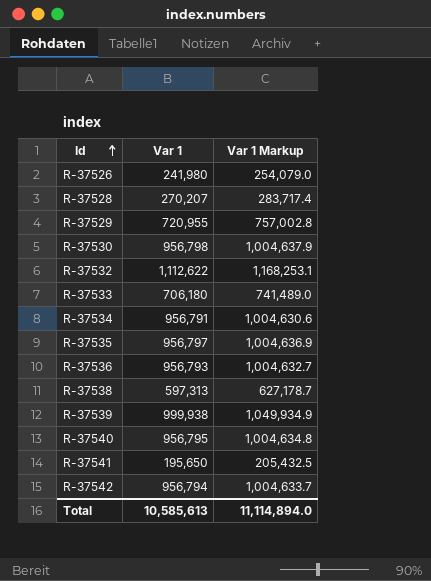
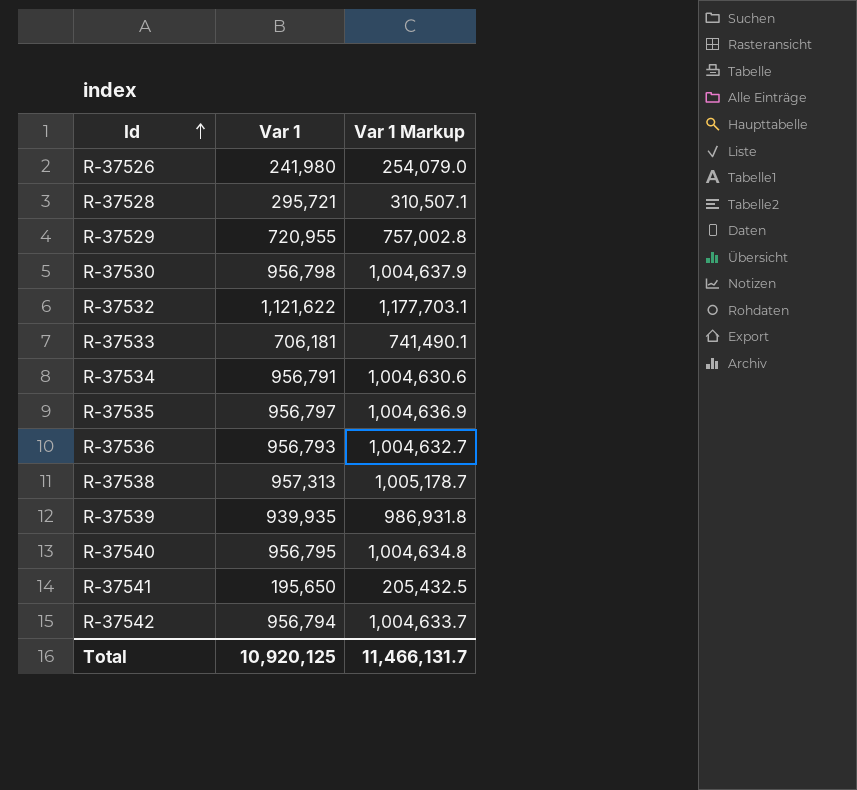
R-37528 | Var 1: 270,207 -> 295,721
R-37528 | Var 1 Markup: 283,717.4 -> 310,507.1
R-37532 | Var 1: 1,112,622 -> 1,121,622
R-37532 | Var 1 Markup: 1,168,253.1 -> 1,177,703.1
R-37533 | Var 1: 706,180 -> 706,181
R-37533 | Var 1 Markup: 741,489.0 -> 741,490.1
R-37538 | Var 1: 597,313 -> 957,313
R-37538 | Var 1 Markup: 627,178.7 -> 1,005,178.7
R-37539 | Var 1: 999,938 -> 939,935
R-37539 | Var 1 Markup: 1,049,934.9 -> 986,931.8
Total | Var 1: 10,585,613 -> 10,920,125
Total | Var 1 Markup: 11,114,894.0 -> 11,466,131.7

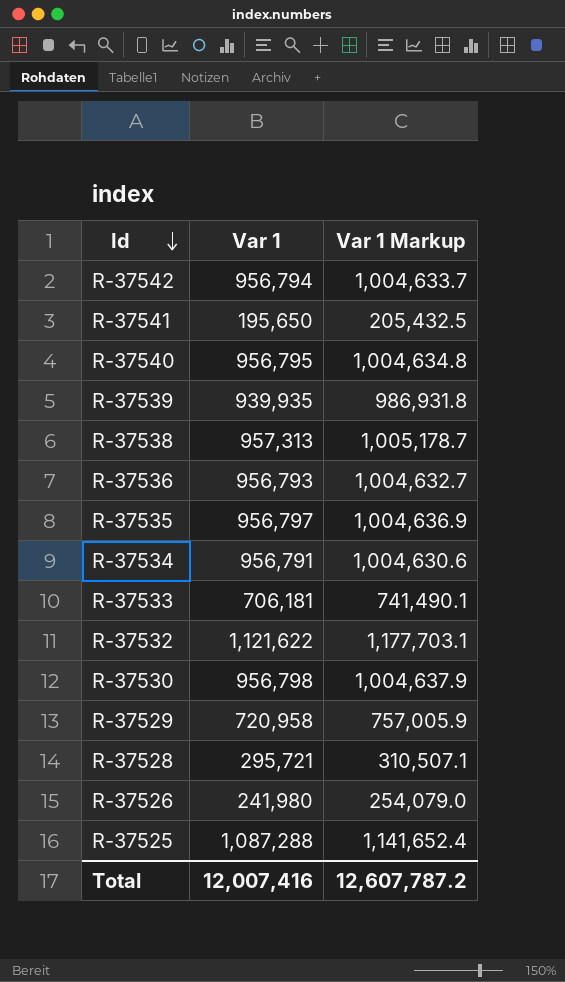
row order: Id ascending -> Id descending
R-37529 | Var 1: 720,955 -> 720,958
R-37529 | Var 1 Markup: 757,002.8 -> 757,005.9
row R-37525: none -> 1,087,288 | 1,141,652.4
Total | Var 1: 10,920,125 -> 12,007,416
Total | Var 1 Markup: 11,466,131.7 -> 12,607,787.2

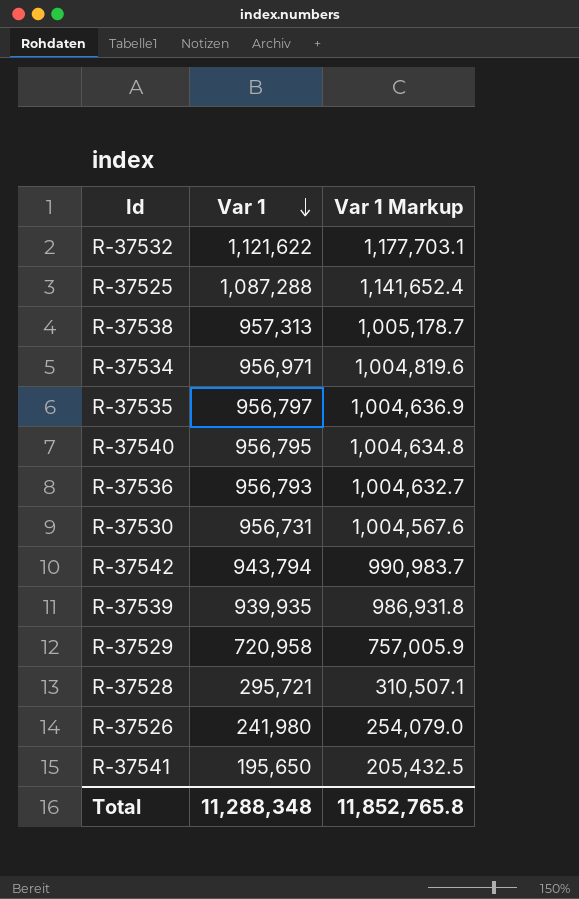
row order: Id descending -> Var 1 descending
row R-37533: 706,181 | 741,490.1 -> none
R-37534 | Var 1: 956,791 -> 956,971
R-37534 | Var 1 Markup: 1,004,630.6 -> 1,004,819.6
R-37530 | Var 1: 956,798 -> 956,731
R-37530 | Var 1 Markup: 1,004,637.9 -> 1,004,567.6
R-37542 | Var 1: 956,794 -> 943,794
R-37542 | Var 1 Markup: 1,004,633.7 -> 990,983.7
Total | Var 1: 12,007,416 -> 11,288,348
Total | Var 1 Markup: 12,607,787.2 -> 11,852,765.8

